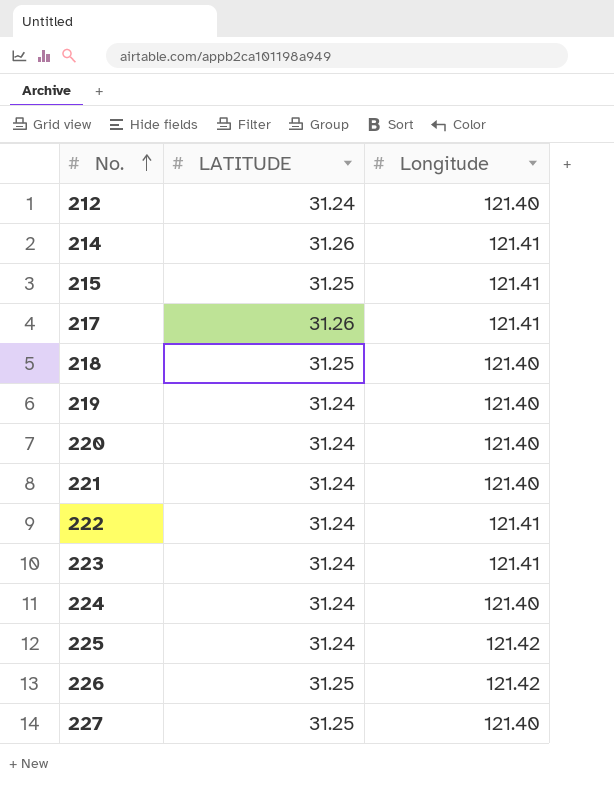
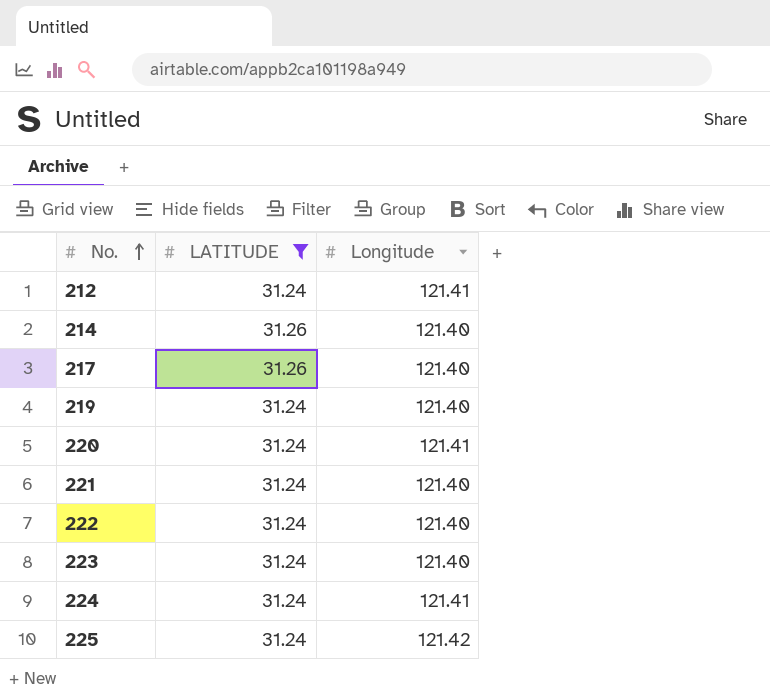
filter: none -> LATITUDE != 31.25
212 | Longitude: 121.40 -> 121.41
214 | Longitude: 121.41 -> 121.40
217 | Longitude: 121.41 -> 121.40
220 | Longitude: 121.40 -> 121.41
222 | Longitude: 121.41 -> 121.40
223 | Longitude: 121.41 -> 121.40
224 | Longitude: 121.40 -> 121.41

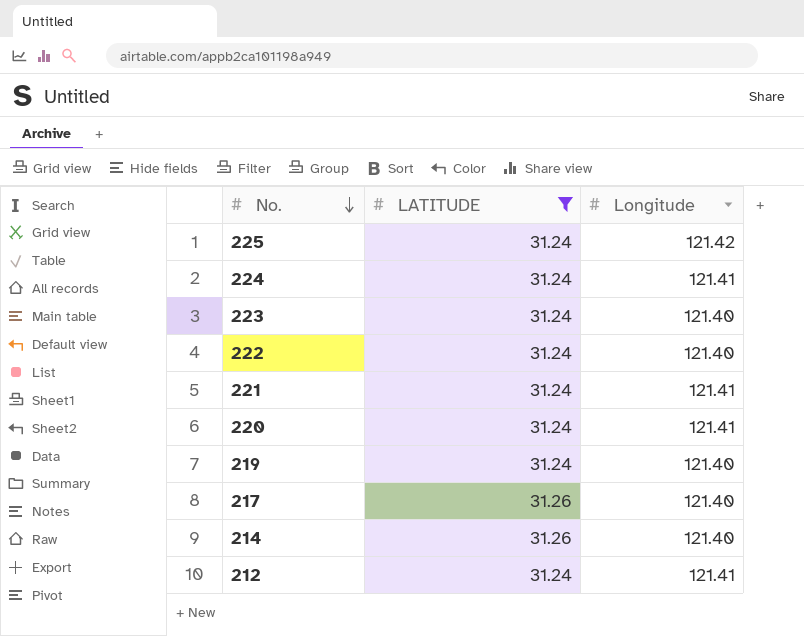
row order: No. ascending -> No. descending
221 | Longitude: 121.40 -> 121.41

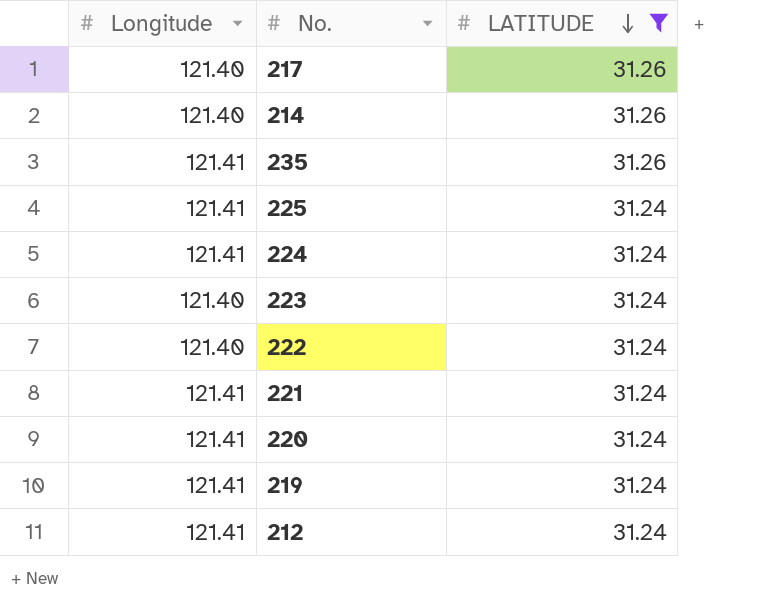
row order: No. descending -> LATITUDE descending
column Longitude | position: 3 -> 1
row 235: none -> 121.41 | 31.26
225 | Longitude: 121.42 -> 121.41
219 | Longitude: 121.40 -> 121.41

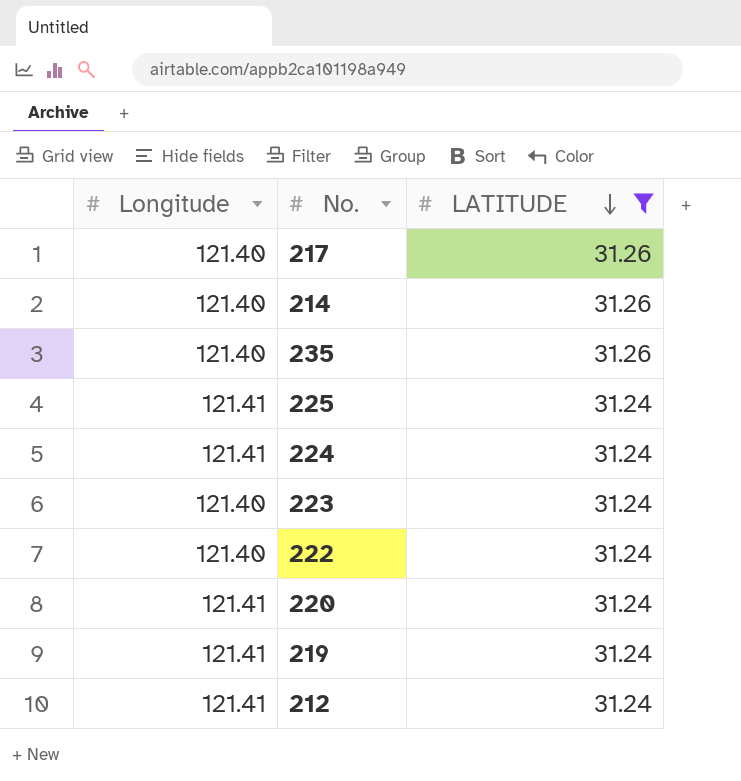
row 221: 121.41 | 31.24 -> none
235 | Longitude: 121.41 -> 121.40

